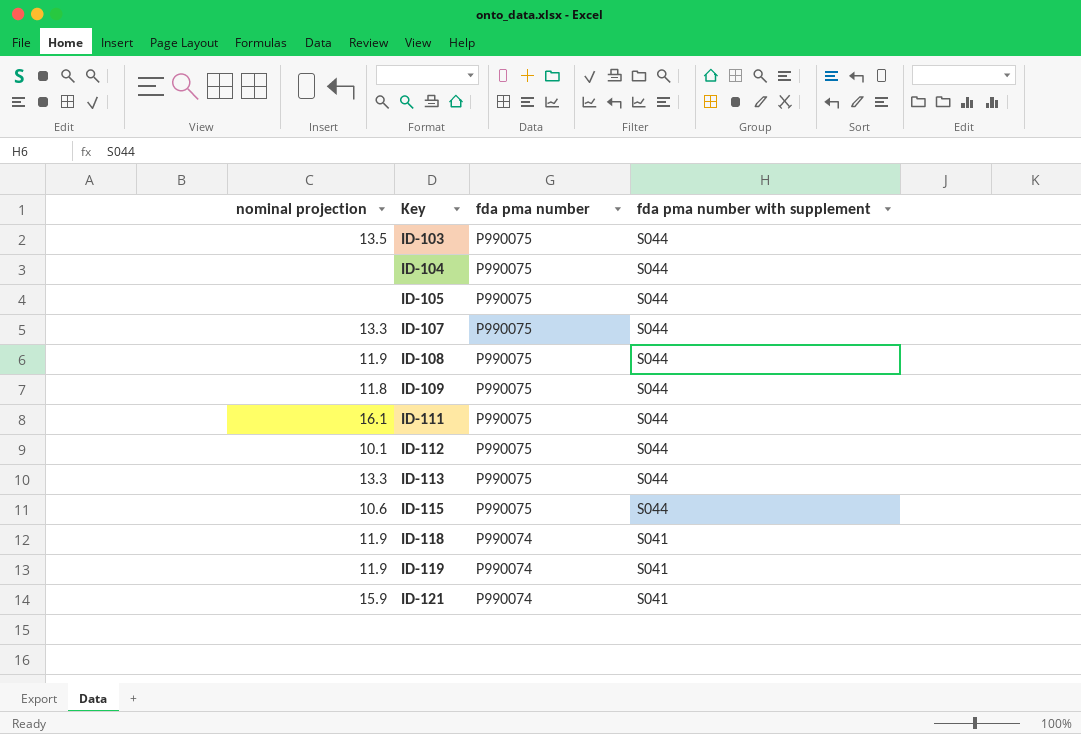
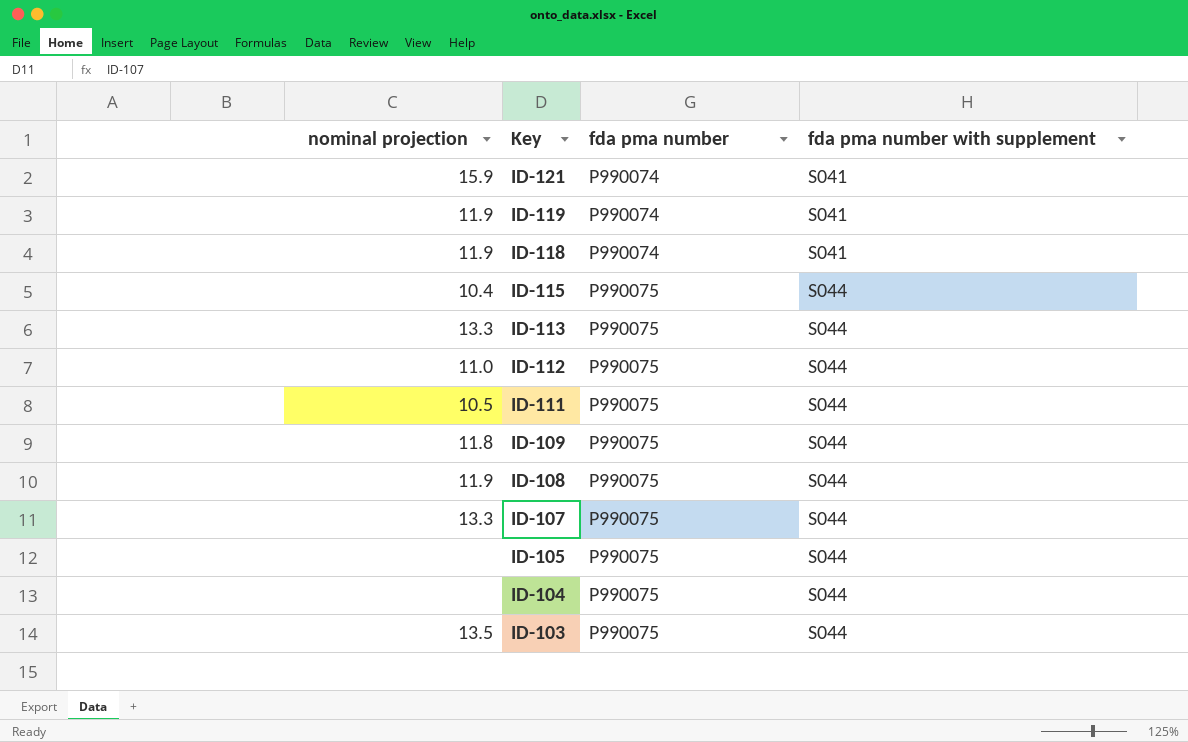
row order: Key ascending -> Key descending
ID-115 | nominal projection: 10.6 -> 10.4
ID-112 | nominal projection: 10.1 -> 11.0
ID-111 | nominal projection: 16.1 -> 10.5

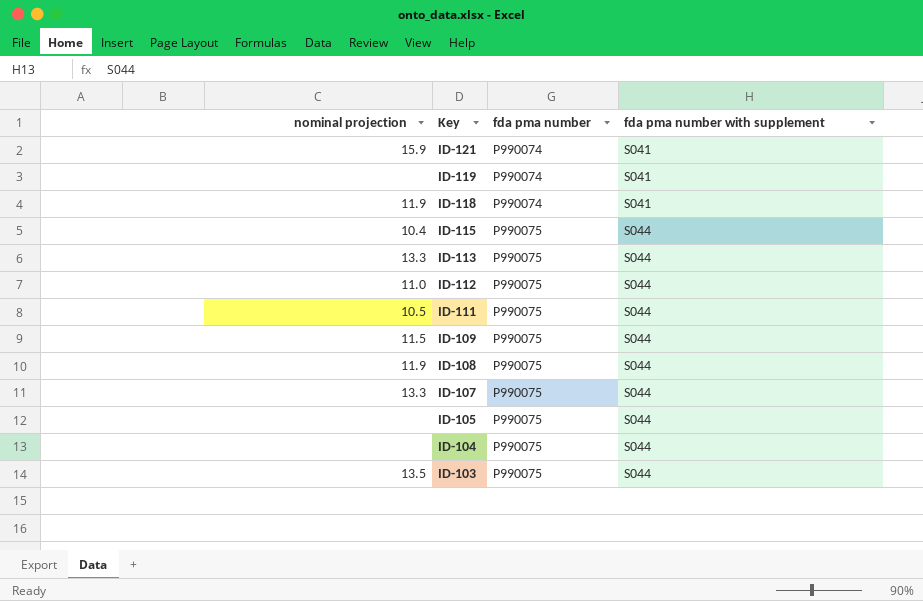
ID-119 | nominal projection: 11.9 -> none
ID-109 | nominal projection: 11.8 -> 11.5

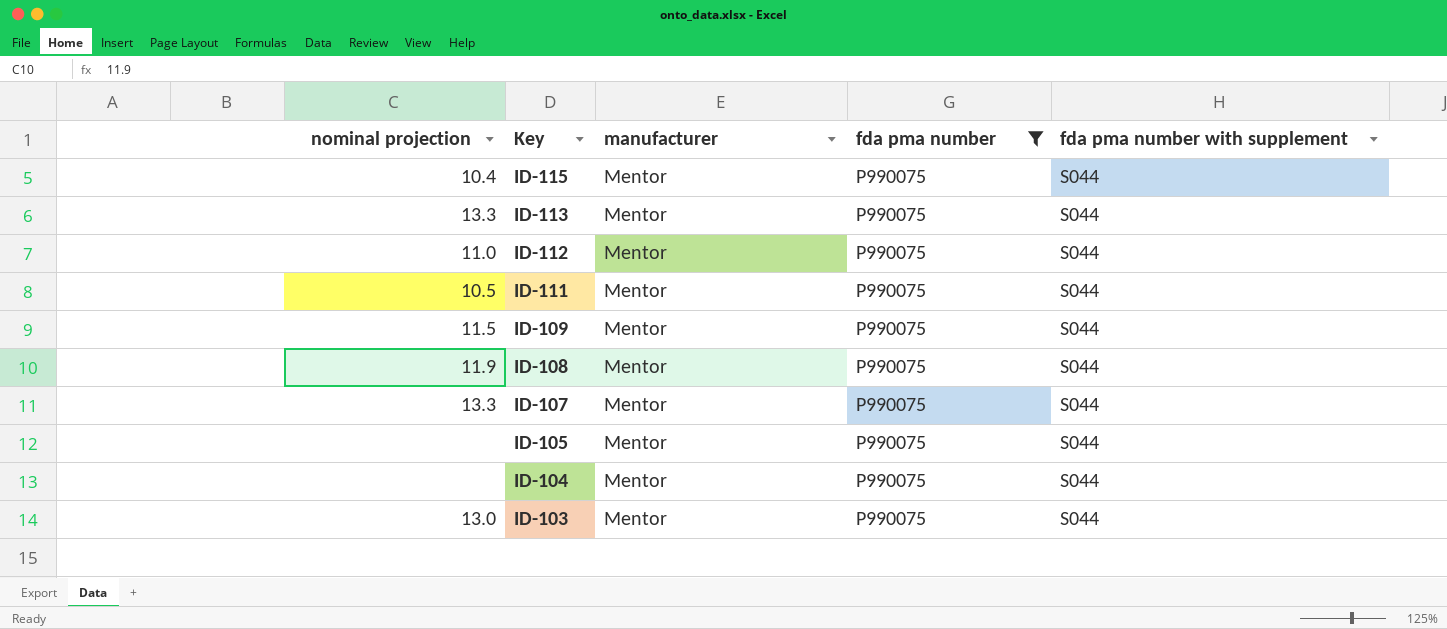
filter: none -> fda pma number = P990075
column manufacturer | position: none -> 3
ID-103 | nominal projection: 13.5 -> 13.0

